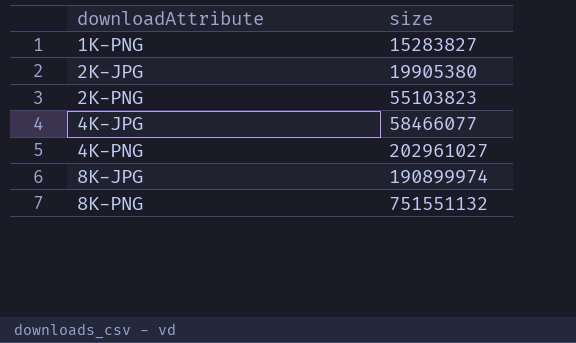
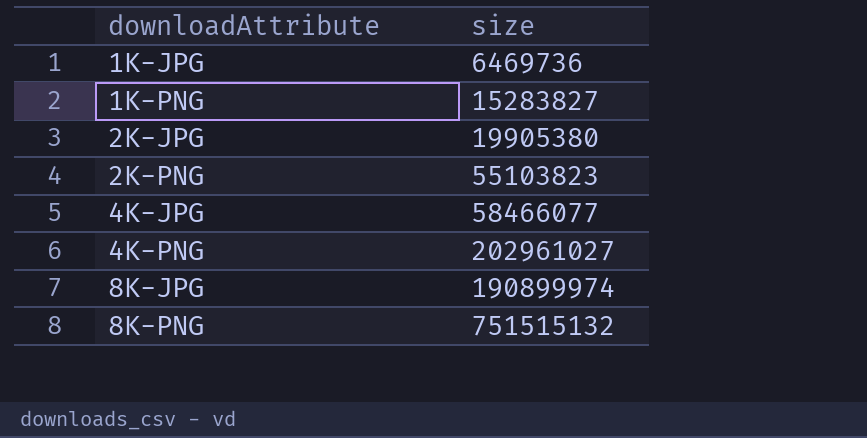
row 1K-JPG: none -> 6469736
8K-PNG | size: 751551132 -> 751515132

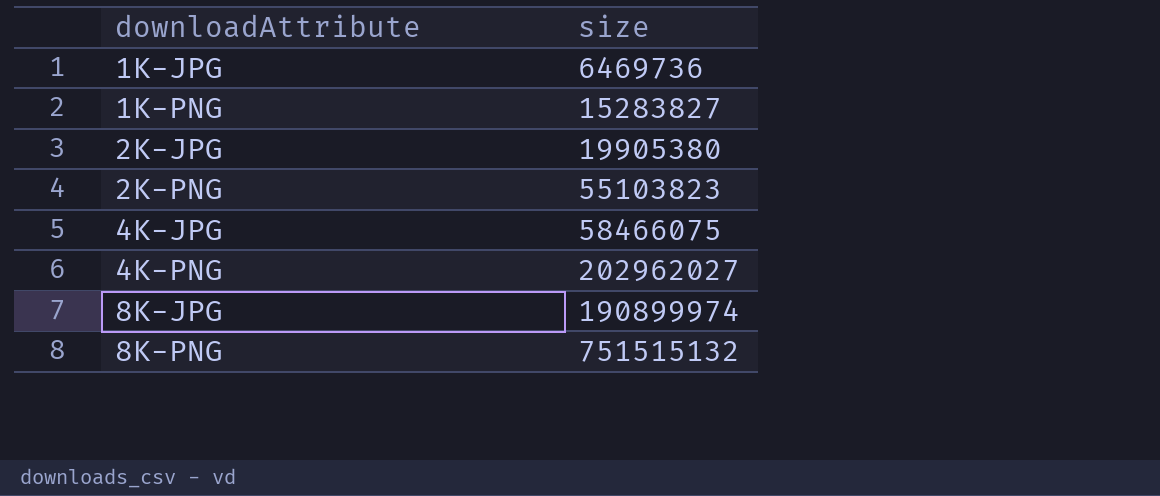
4K-JPG | size: 58466077 -> 58466075
4K-PNG | size: 202961027 -> 202962027

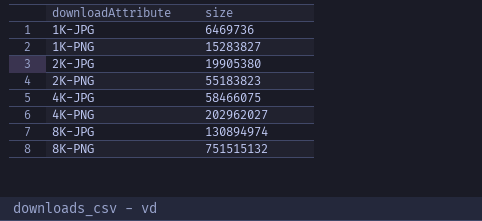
2K-PNG | size: 55103823 -> 55183823
8K-JPG | size: 190899974 -> 130894974

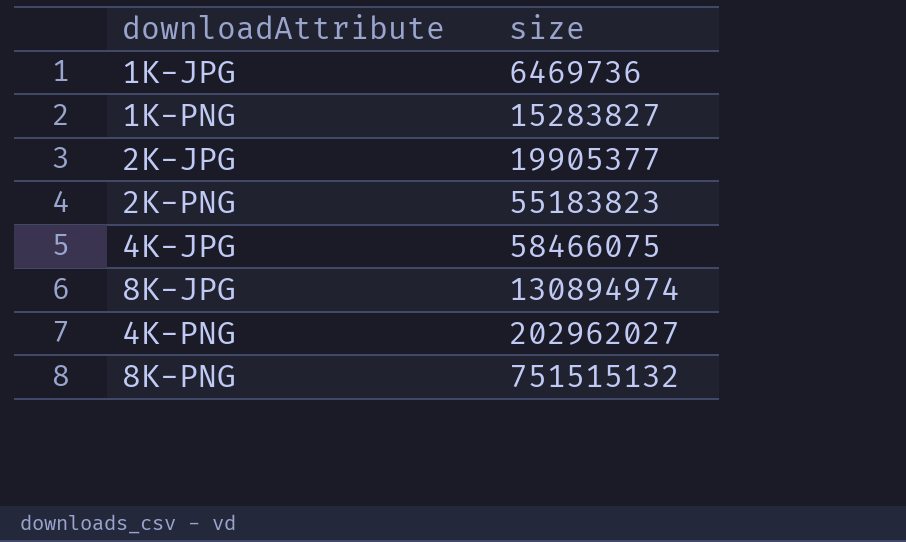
row order: downloadAttribute ascending -> size ascending
2K-JPG | size: 19905380 -> 19905377

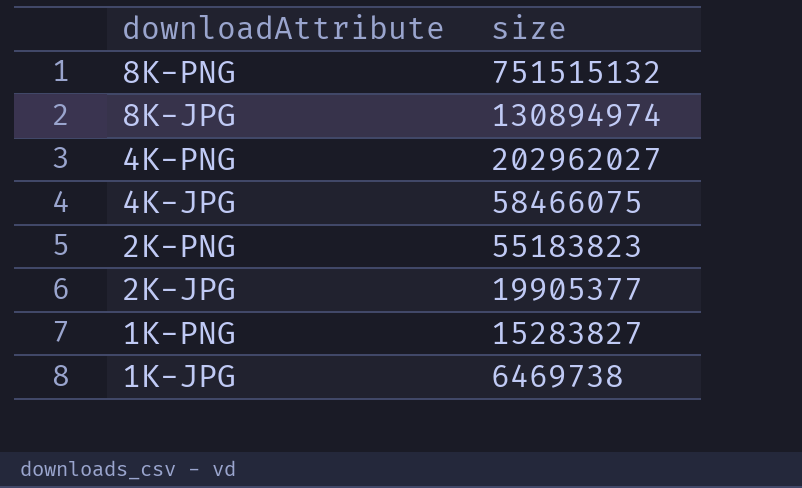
row order: size ascending -> downloadAttribute descending
1K-JPG | size: 6469736 -> 6469738

